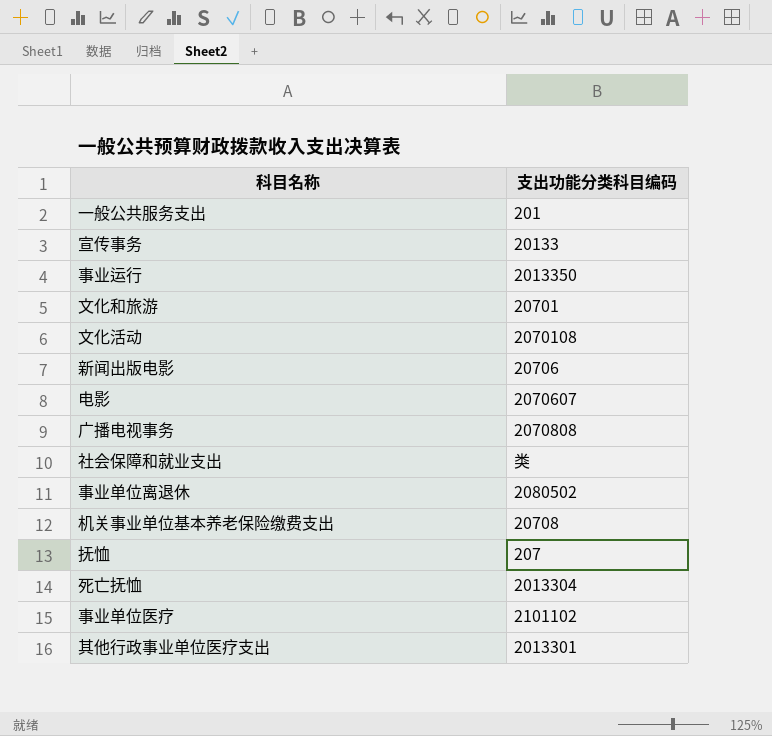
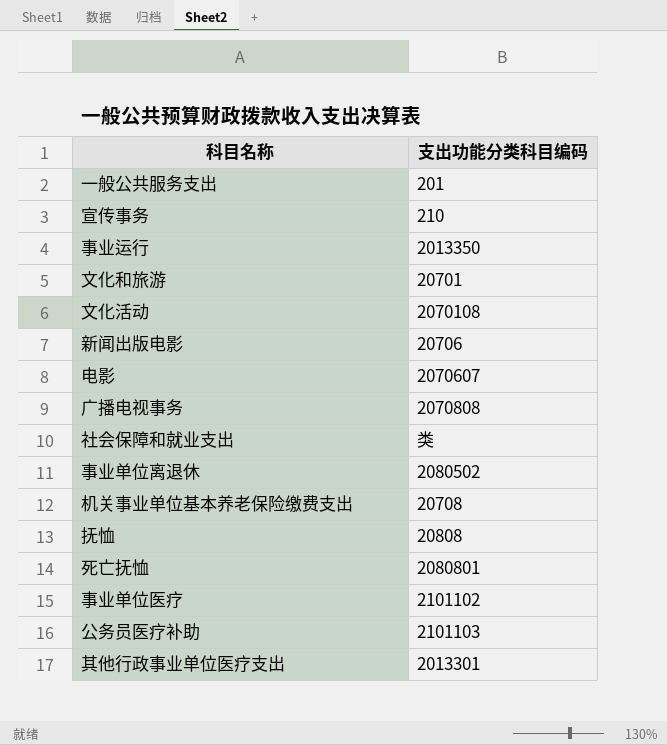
宣传事务 | 支出功能分类科目编码: 20133 -> 210
抚恤 | 支出功能分类科目编码: 207 -> 20808
死亡抚恤 | 支出功能分类科目编码: 2013304 -> 2080801
row 公务员医疗补助: none -> 2101103

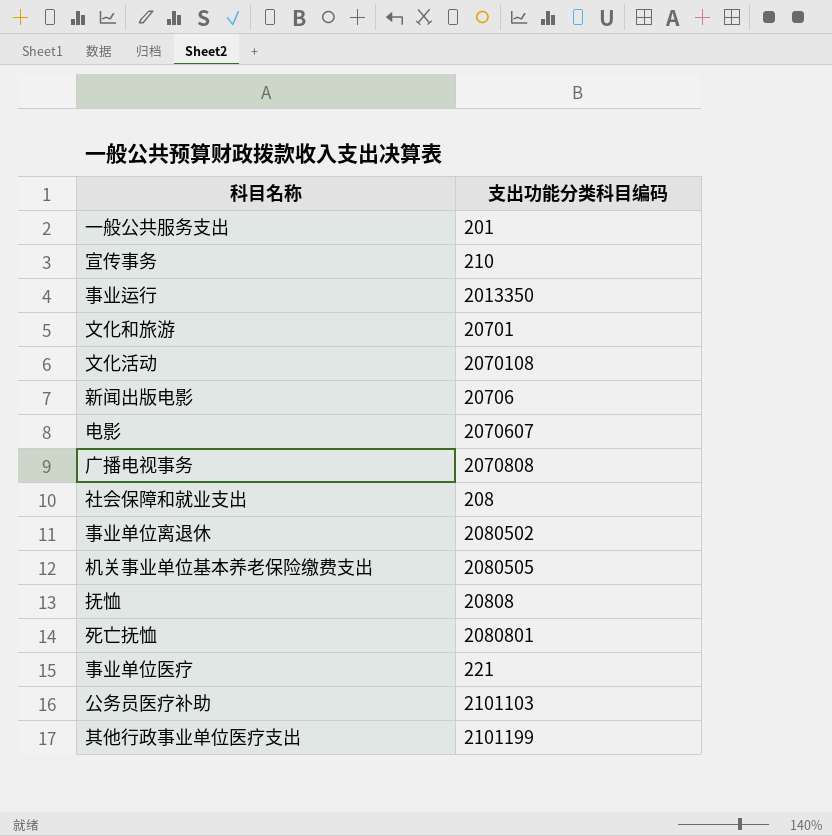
社会保障和就业支出 | 支出功能分类科目编码: 类 -> 208
机关事业单位基本养老保险缴费支出 | 支出功能分类科目编码: 20708 -> 2080505
事业单位医疗 | 支出功能分类科目编码: 2101102 -> 221
其他行政事业单位医疗支出 | 支出功能分类科目编码: 2013301 -> 2101199

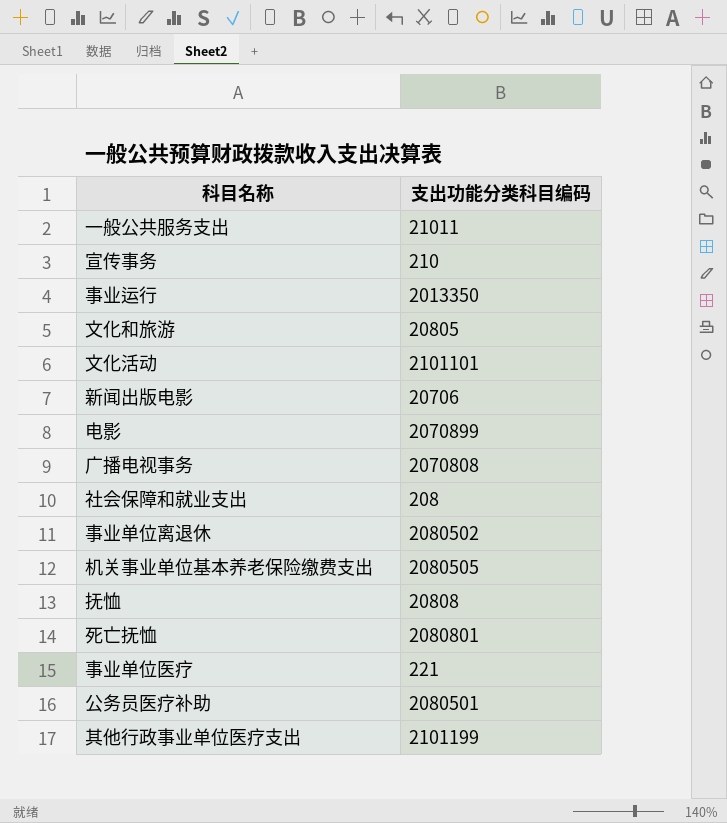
一般公共服务支出 | 支出功能分类科目编码: 201 -> 21011
文化和旅游 | 支出功能分类科目编码: 20701 -> 20805
文化活动 | 支出功能分类科目编码: 2070108 -> 2101101
电影 | 支出功能分类科目编码: 2070607 -> 2070899
公务员医疗补助 | 支出功能分类科目编码: 2101103 -> 2080501

